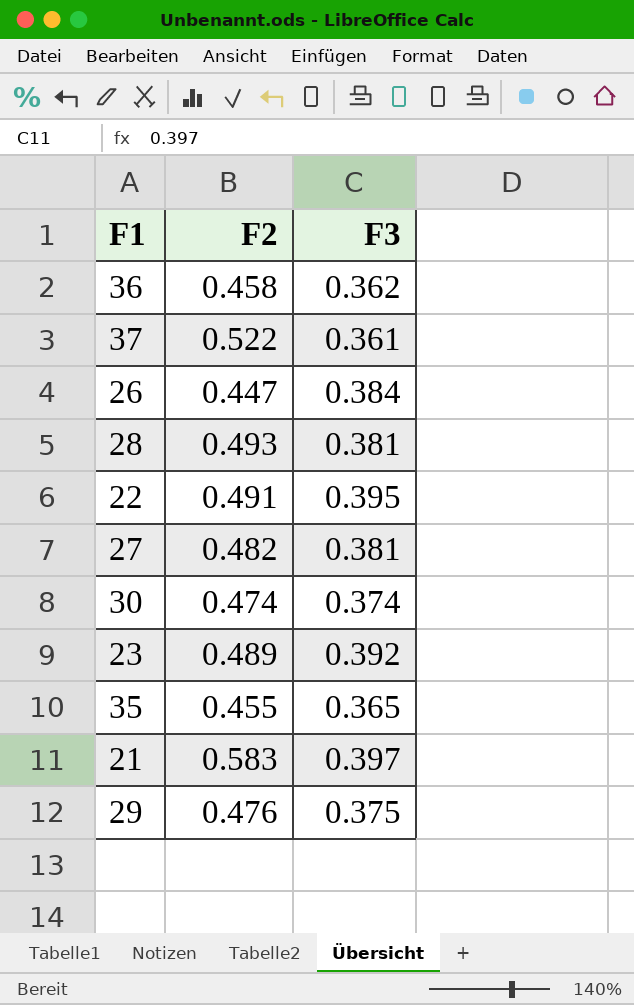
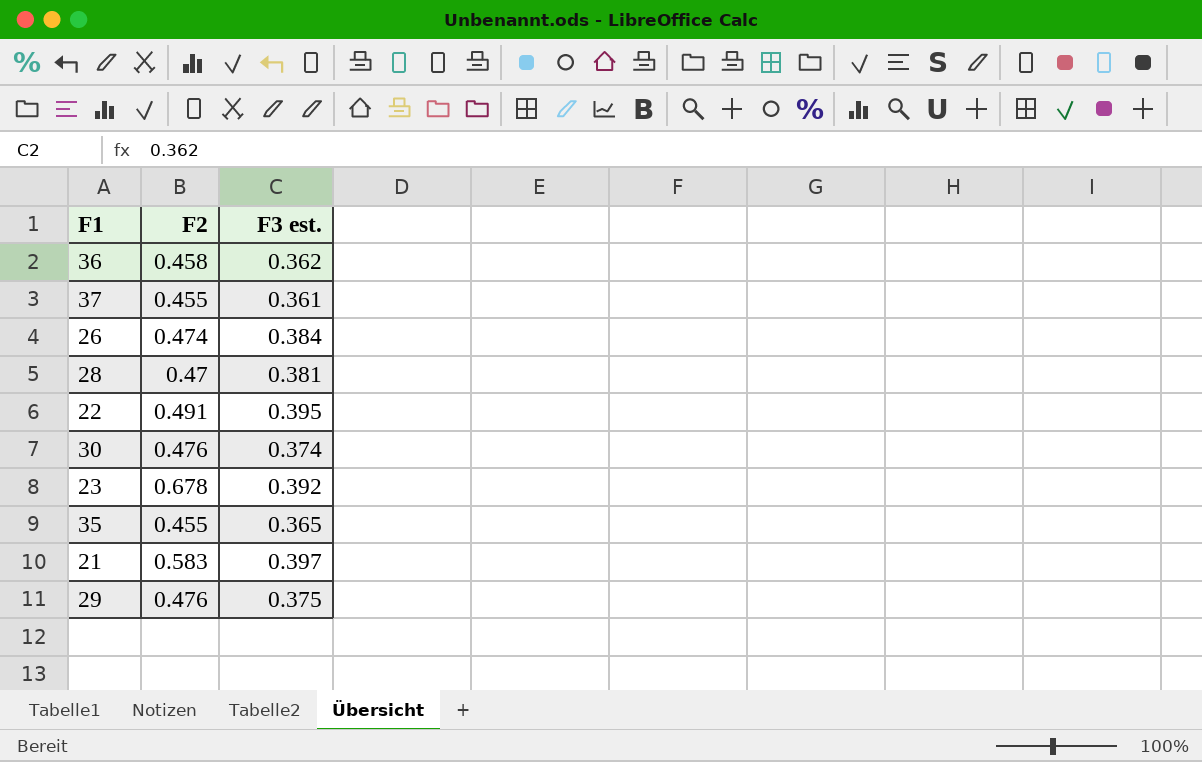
column name: F3 -> F3 est.
row 27: 0.482 | 0.381 -> none
37 | F2: 0.522 -> 0.455
26 | F2: 0.447 -> 0.474
28 | F2: 0.493 -> 0.47
30 | F2: 0.474 -> 0.476
23 | F2: 0.489 -> 0.678

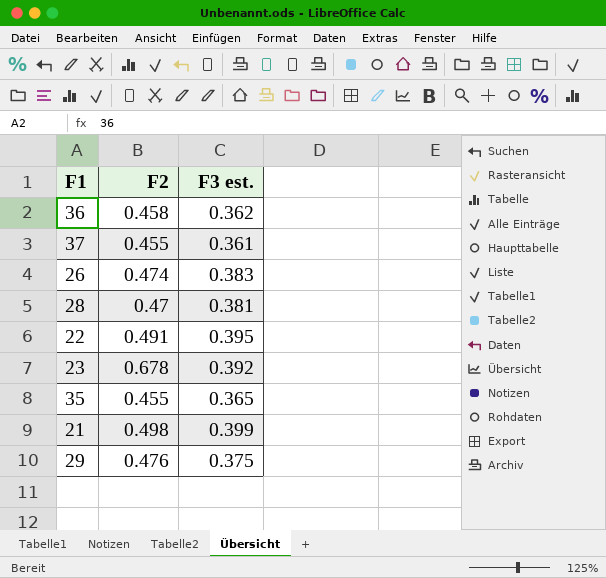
row 30: 0.476 | 0.374 -> none
26 | F3 est.: 0.384 -> 0.383
21 | F2: 0.583 -> 0.498
21 | F3 est.: 0.397 -> 0.399

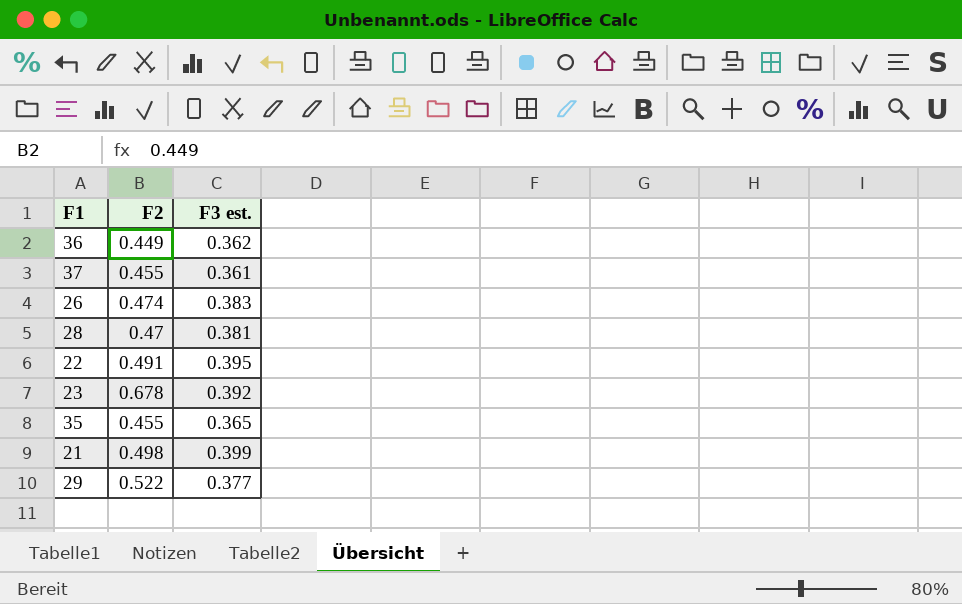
36 | F2: 0.458 -> 0.449
29 | F2: 0.476 -> 0.522
29 | F3 est.: 0.375 -> 0.377

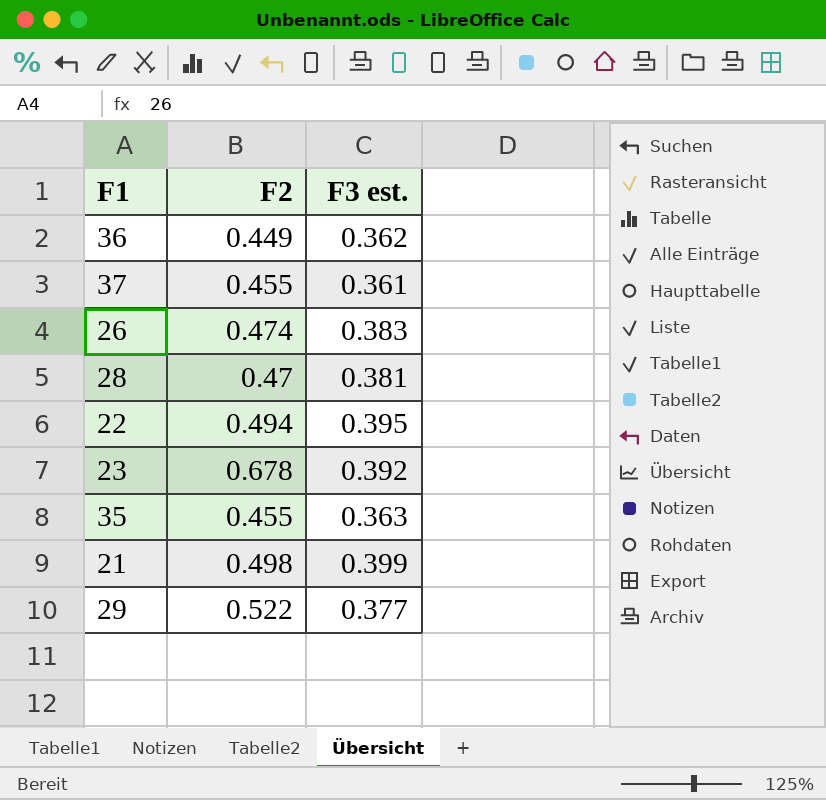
22 | F2: 0.491 -> 0.494
35 | F3 est.: 0.365 -> 0.363

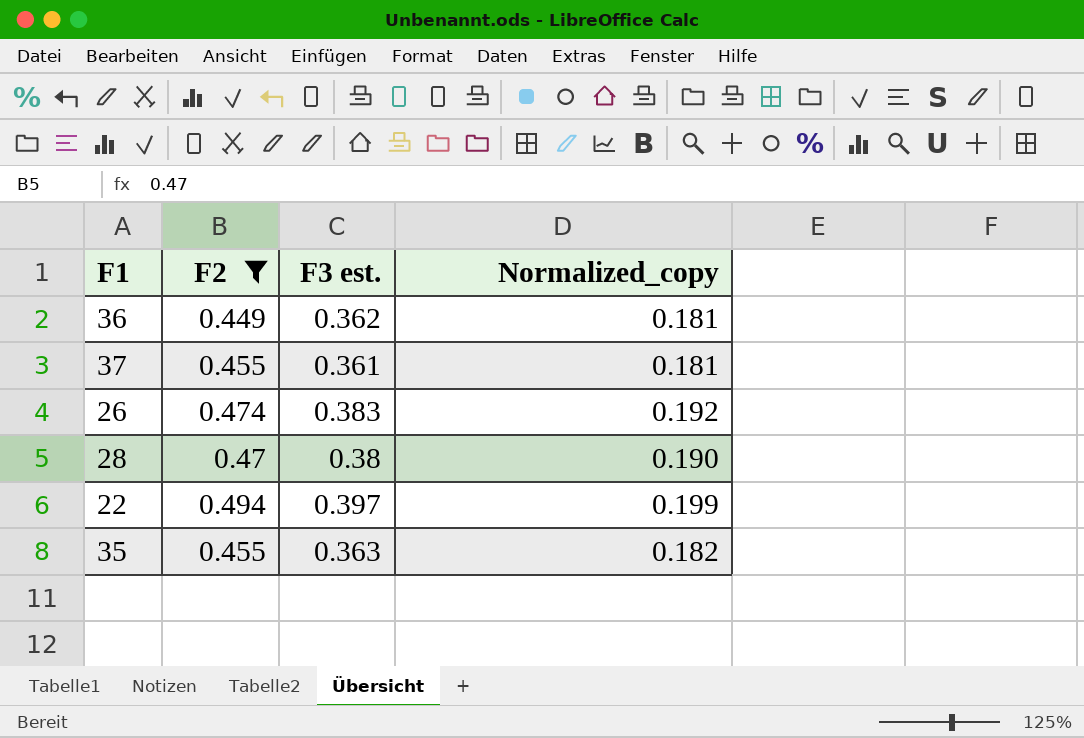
filter: none -> F2 <= 0.494
column Normalized_copy | formula: none -> [F3 est.] * 0.5
28 | F3 est.: 0.381 -> 0.38
22 | F3 est.: 0.395 -> 0.397

